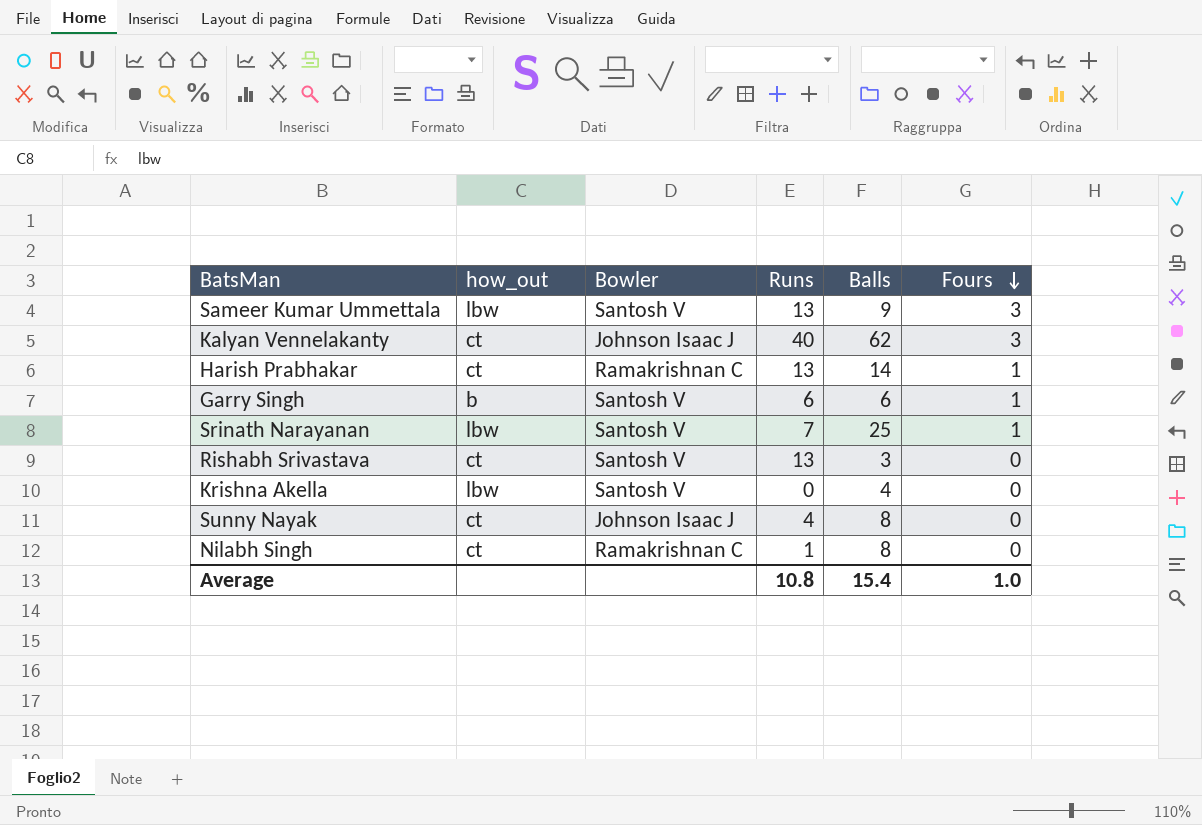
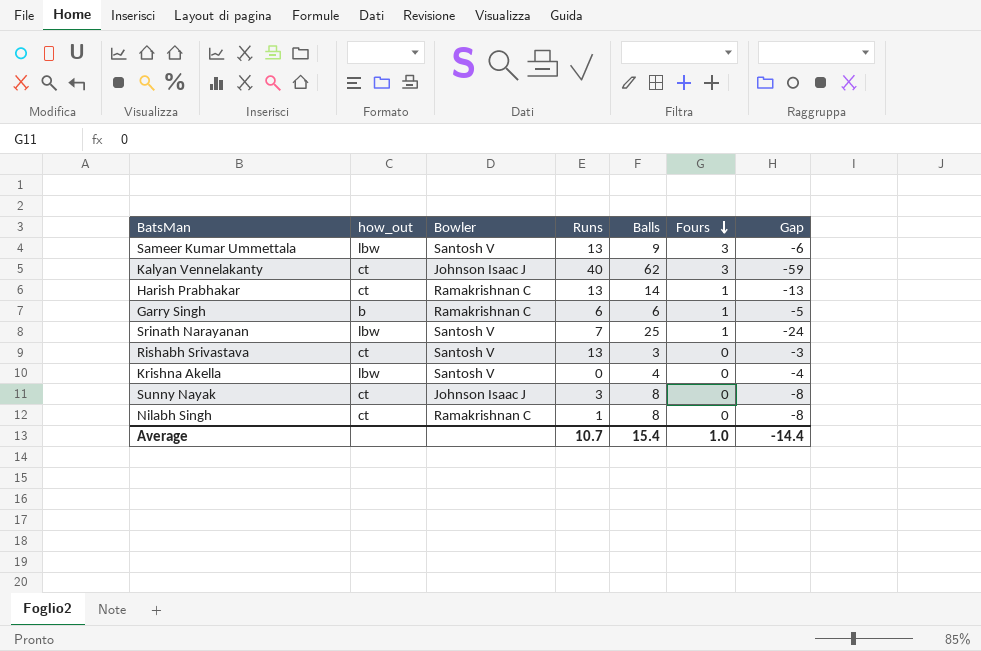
column Gap | formula: none -> [Fours] - [Balls]
Garry Singh | Bowler: Santosh V -> Ramakrishnan C
Sunny Nayak | Runs: 4 -> 3
Average | Runs: 10.8 -> 10.7

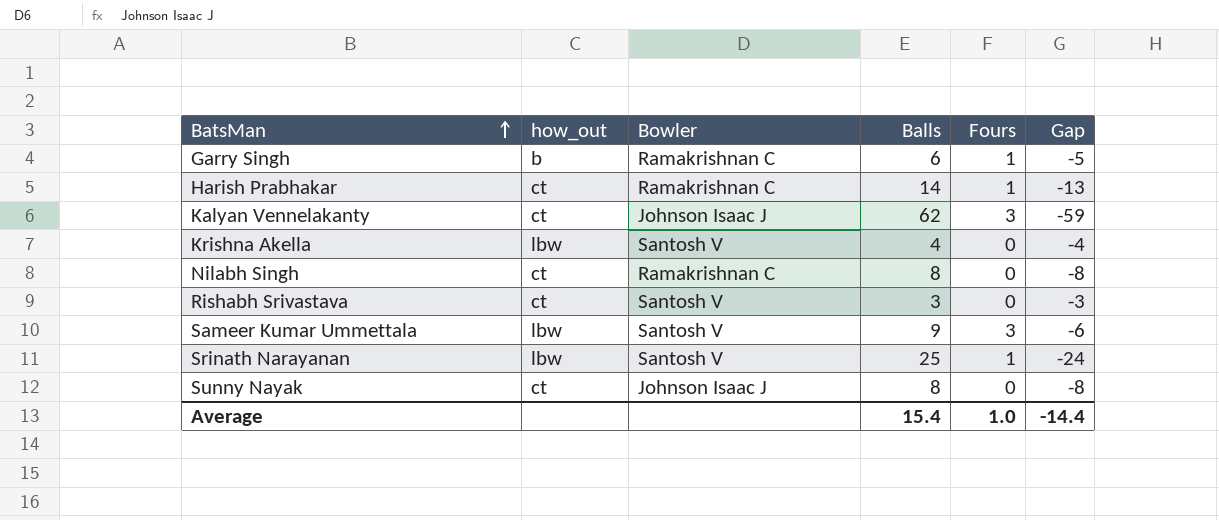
row order: Fours descending -> BatsMan ascending
column Runs | position: 4 -> none

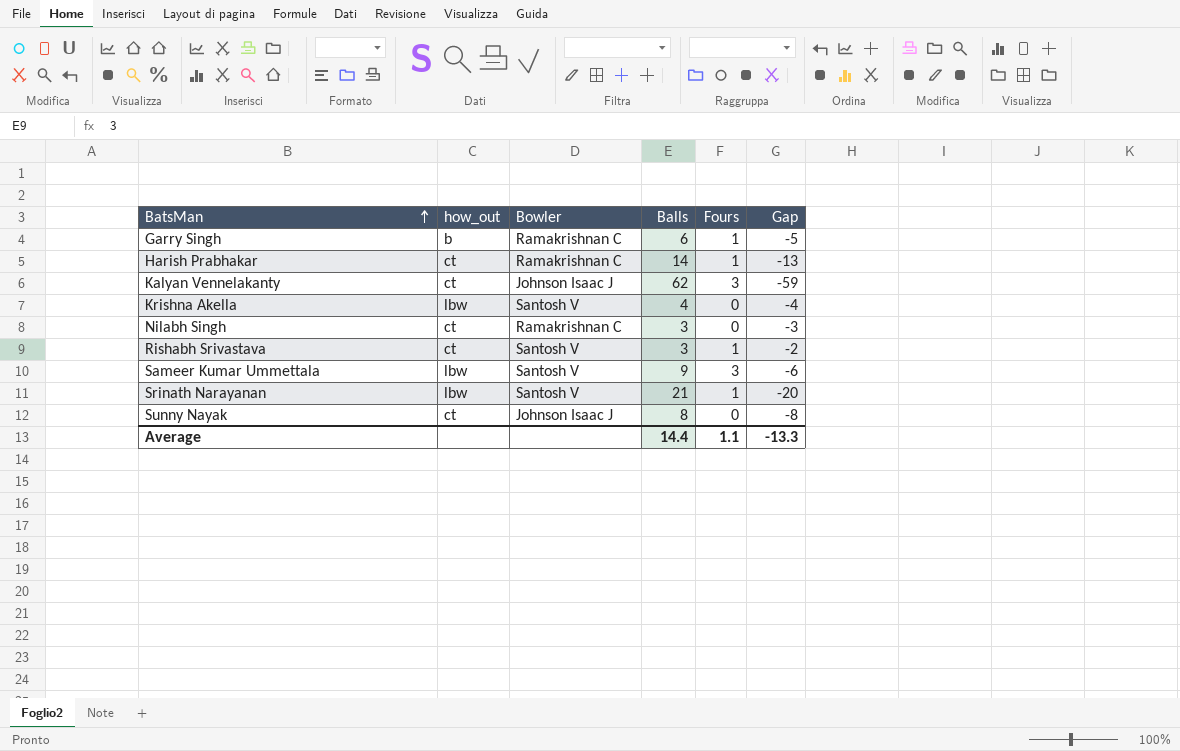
Nilabh Singh | Balls: 8 -> 3
Nilabh Singh | Gap: -8 -> -3
Rishabh Srivastava | Fours: 0 -> 1
Rishabh Srivastava | Gap: -3 -> -2
Srinath Narayanan | Balls: 25 -> 21
Srinath Narayanan | Gap: -24 -> -20
Average | Balls: 15.4 -> 14.4
Average | Fours: 1.0 -> 1.1
Average | Gap: -14.4 -> -13.3

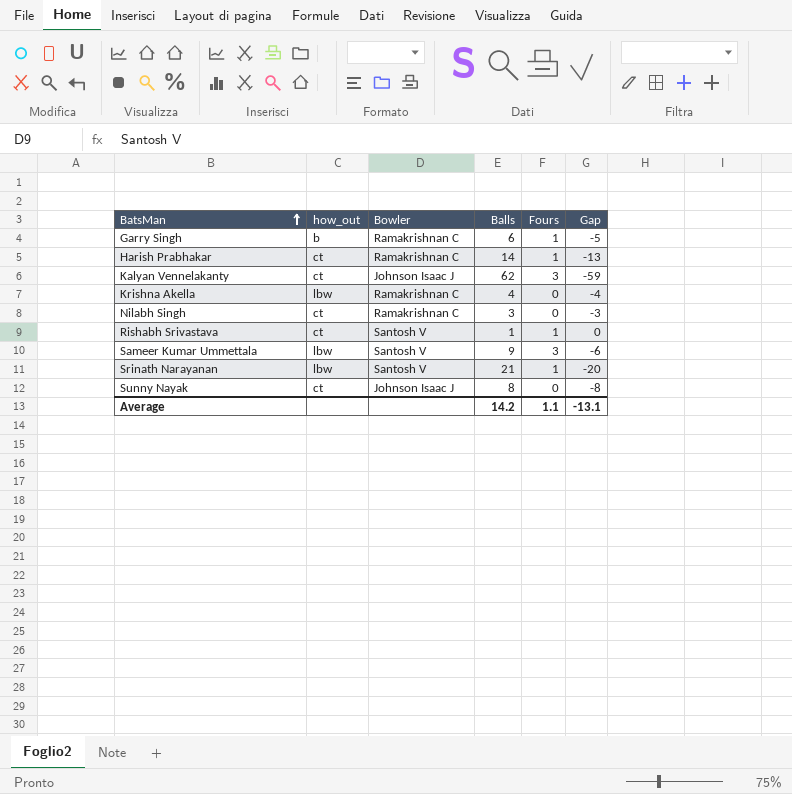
Krishna Akella | Bowler: Santosh V -> Ramakrishnan C
Rishabh Srivastava | Balls: 3 -> 1
Rishabh Srivastava | Gap: -2 -> 0
Average | Balls: 14.4 -> 14.2
Average | Gap: -13.3 -> -13.1

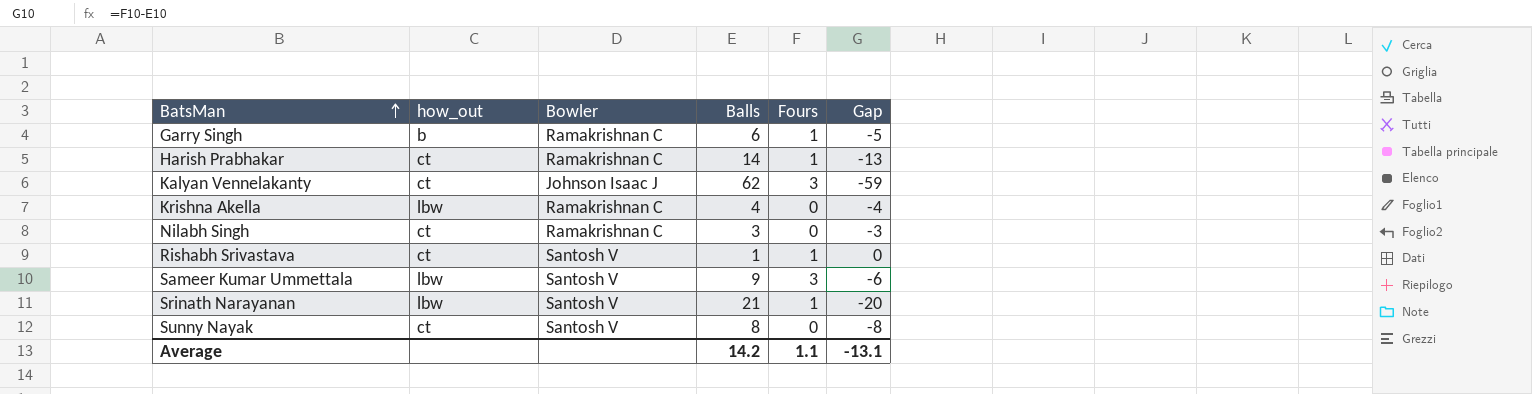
Sunny Nayak | Bowler: Johnson Isaac J -> Santosh V

